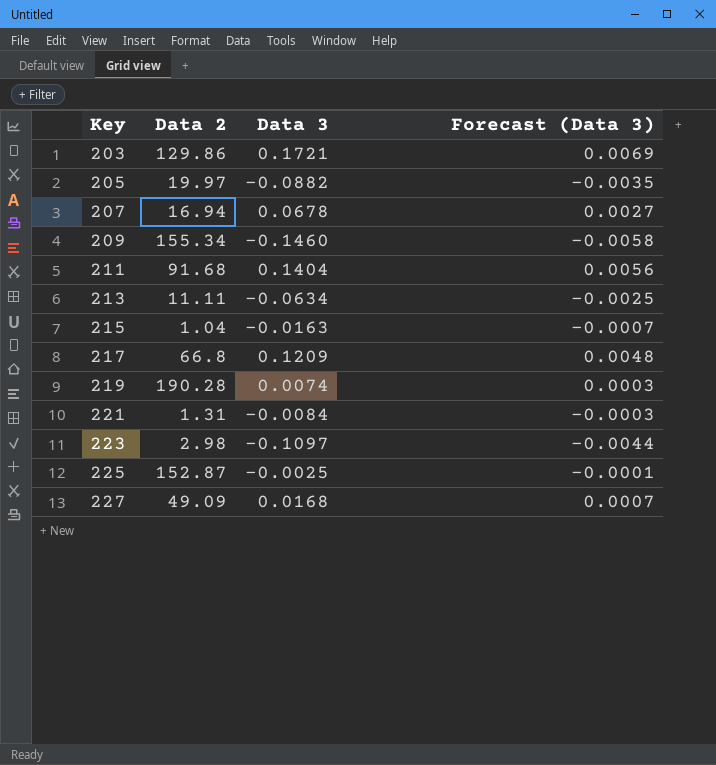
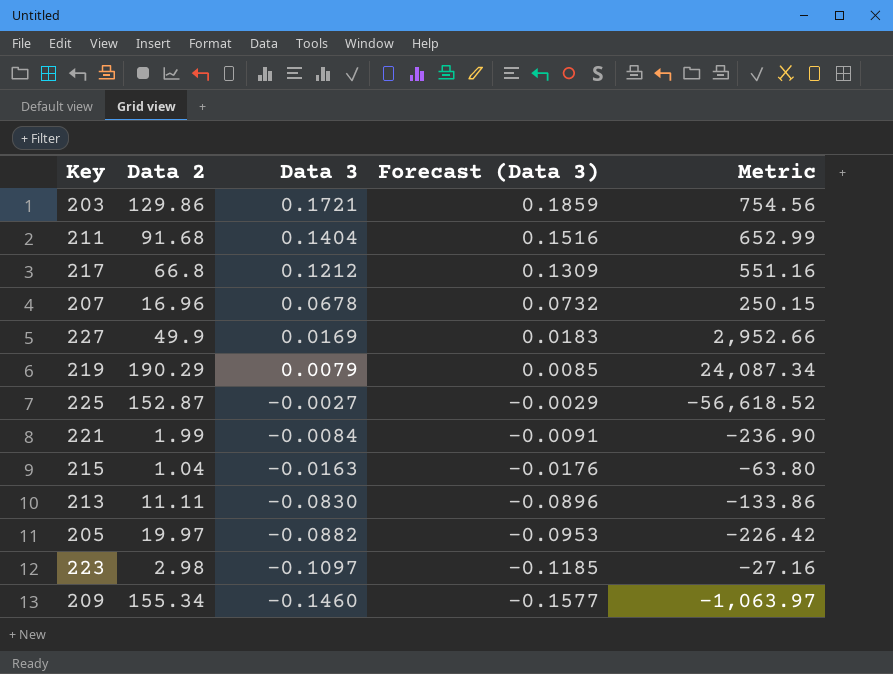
row order: Key ascending -> Data 3 descending
column Forecast (Data 3) | formula: [Data 3] * 0.04 -> [Data 3] * 1.08
column Metric | formula: none -> [Data 2] / [Data 3]
217 | Data 3: 0.1209 -> 0.1212
207 | Data 2: 16.94 -> 16.96
227 | Data 2: 49.09 -> 49.9
227 | Data 3: 0.0168 -> 0.0169
219 | Data 2: 190.28 -> 190.29
219 | Data 3: 0.0074 -> 0.0079
225 | Data 3: -0.0025 -> -0.0027
221 | Data 2: 1.31 -> 1.99
213 | Data 3: -0.0634 -> -0.0830

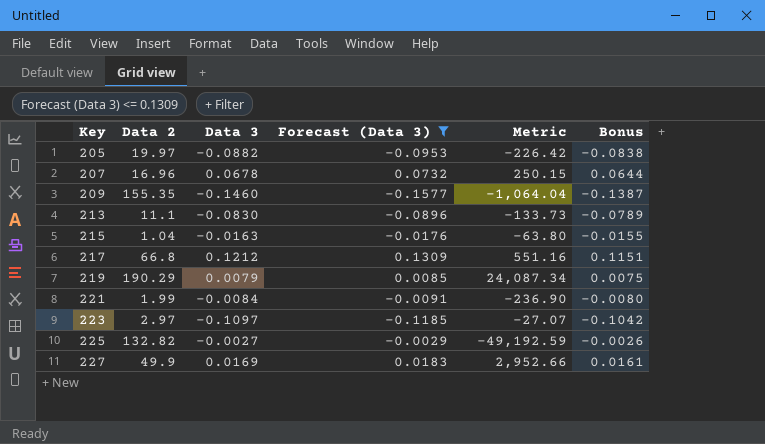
filter: none -> Forecast (Data 3) <= 0.1309
row order: Data 3 descending -> Key ascending
column Bonus | formula: none -> [Data 3] * 0.95
209 | Data 2: 155.34 -> 155.35
209 | Metric: -1,063.97 -> -1,064.04
213 | Data 2: 11.11 -> 11.1
213 | Metric: -133.86 -> -133.73
223 | Data 2: 2.98 -> 2.97
223 | Metric: -27.16 -> -27.07
225 | Data 2: 152.87 -> 132.82
225 | Metric: -56,618.52 -> -49,192.59

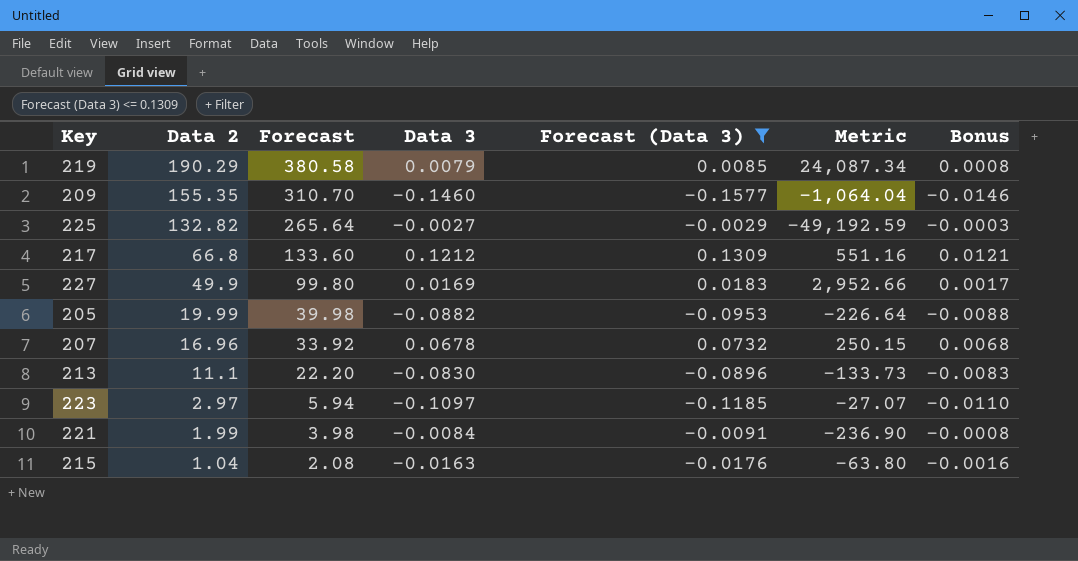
row order: Key ascending -> Data 2 descending
column Forecast | formula: none -> [Data 2] * 2
column Bonus | formula: [Data 3] * 0.95 -> [Data 3] * 0.1
205 | Data 2: 19.97 -> 19.99
205 | Metric: -226.42 -> -226.64

